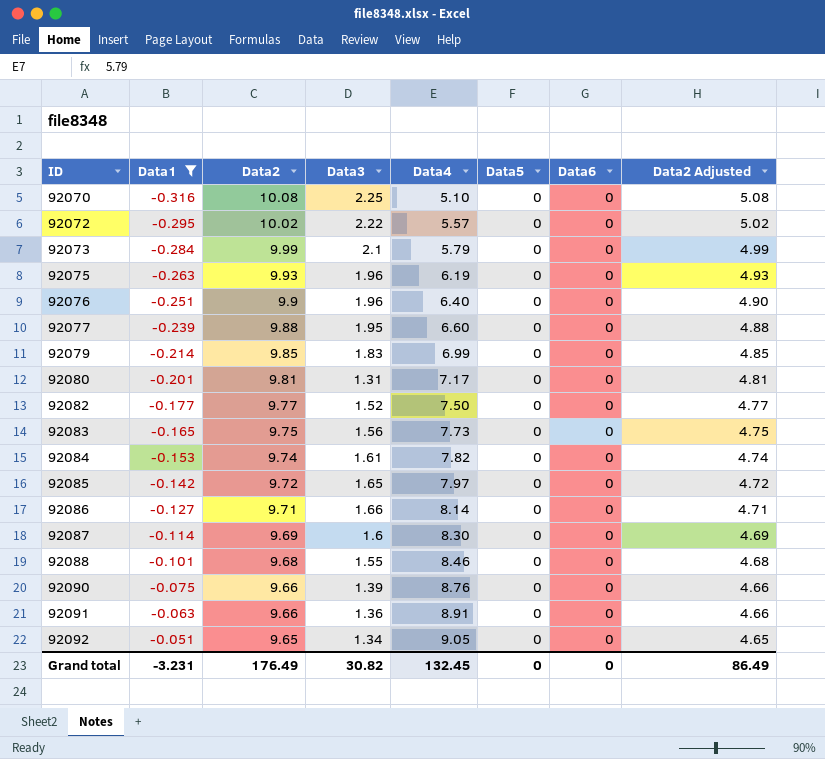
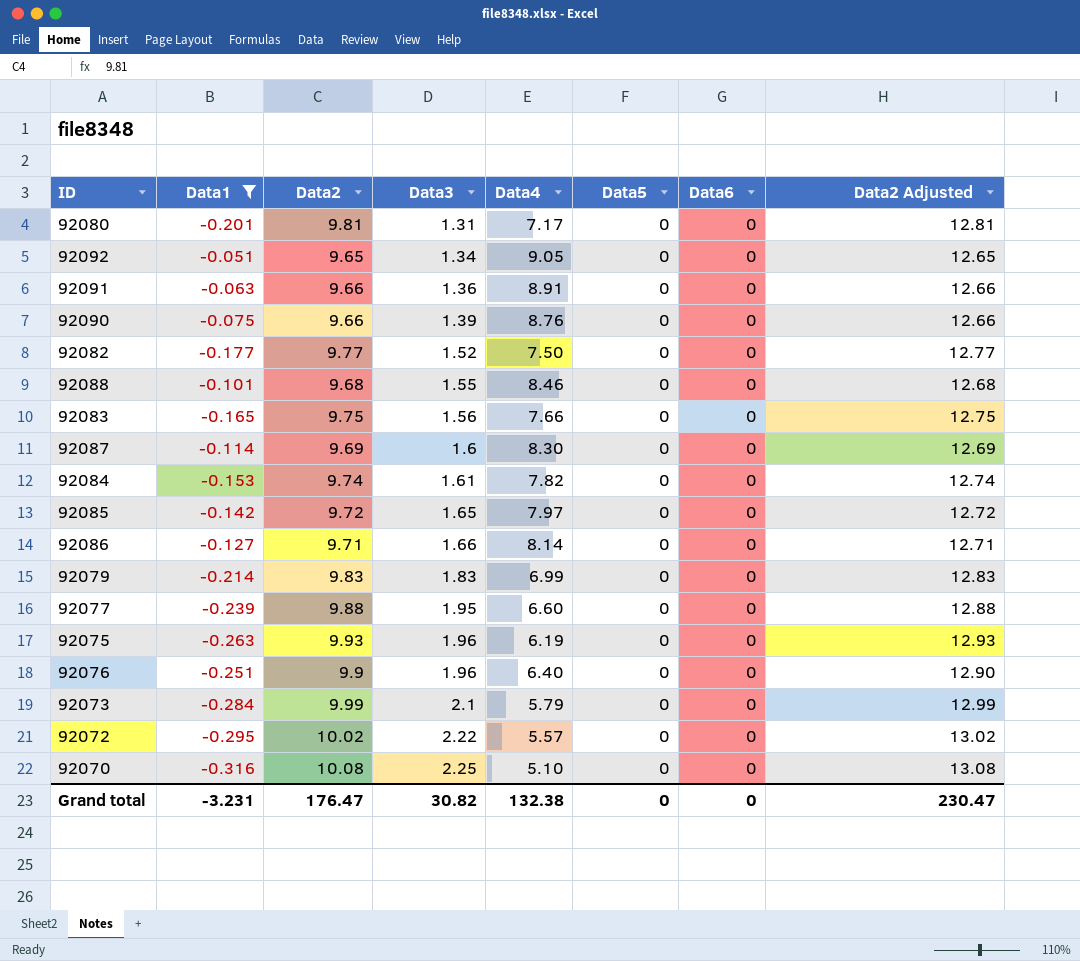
row order: ID ascending -> Data3 ascending
column Data2 Adjusted | formula: [Data2] - 5 -> [Data2] + 3
92083 | Data4: 7.73 -> 7.66
92079 | Data2: 9.85 -> 9.83
Grand total | Data2: 176.49 -> 176.47
Grand total | Data4: 132.45 -> 132.38
Grand total | Data2 Adjusted: 86.49 -> 230.47

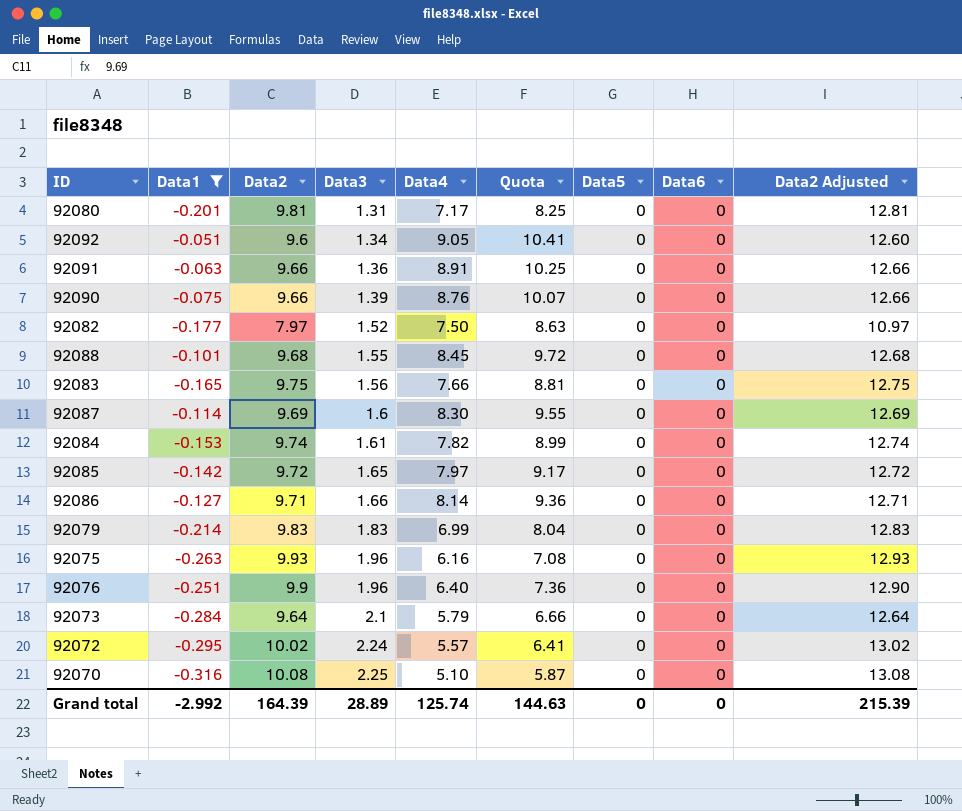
column Quota | formula: none -> [Data4] * 1.15
row 92077: -0.239 | 9.88 | 1.95 | 6.60 | 0 | 0 | 12.88 -> none
92092 | Data2: 9.65 -> 9.6
92092 | Data2 Adjusted: 12.65 -> 12.60
92082 | Data2: 9.77 -> 7.97
92082 | Data2 Adjusted: 12.77 -> 10.97
92088 | Data4: 8.46 -> 8.45
92075 | Data4: 6.19 -> 6.16
92073 | Data2: 9.99 -> 9.64
92073 | Data2 Adjusted: 12.99 -> 12.64
92072 | Data3: 2.22 -> 2.24
Grand total | Data1: -3.231 -> -2.992
Grand total | Data2: 176.47 -> 164.39
Grand total | Data3: 30.82 -> 28.89
Grand total | Data4: 132.38 -> 125.74
Grand total | Data2 Adjusted: 230.47 -> 215.39

